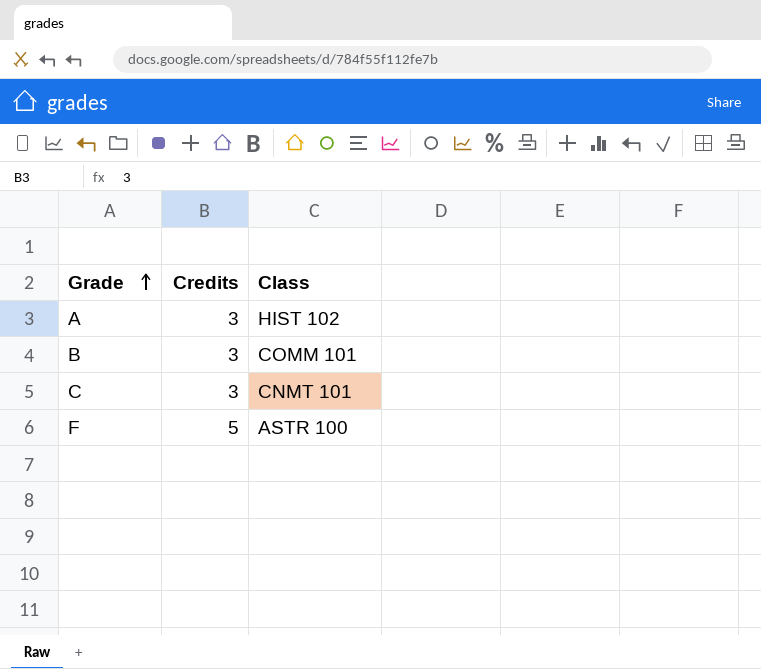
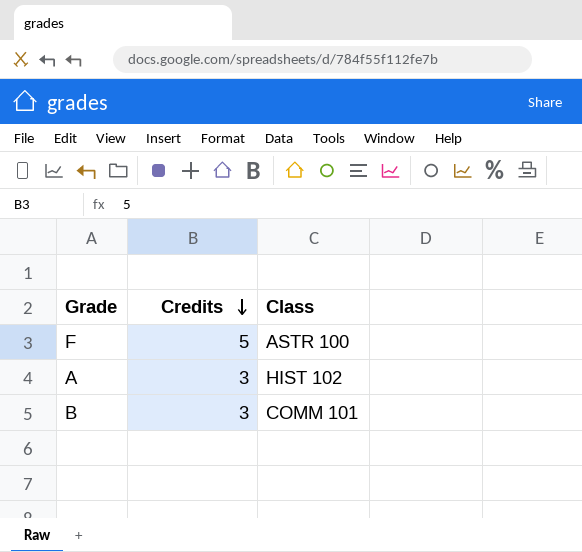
row order: Grade ascending -> Credits descending
row C: 3 | CNMT 101 -> none

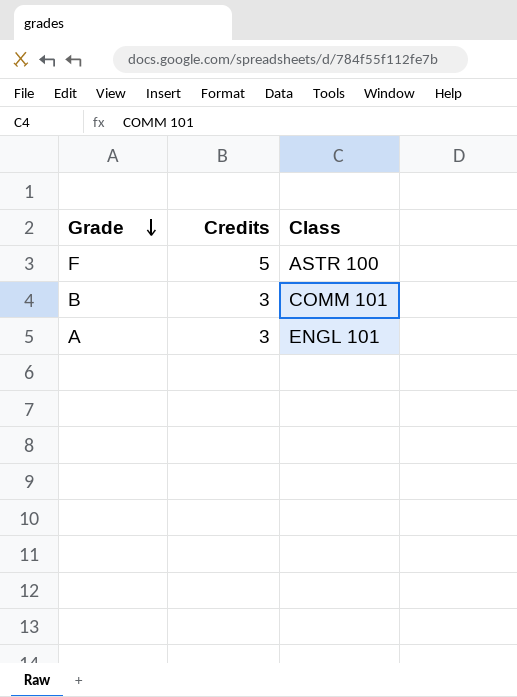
row order: Credits descending -> Grade descending
A | Class: HIST 102 -> ENGL 101

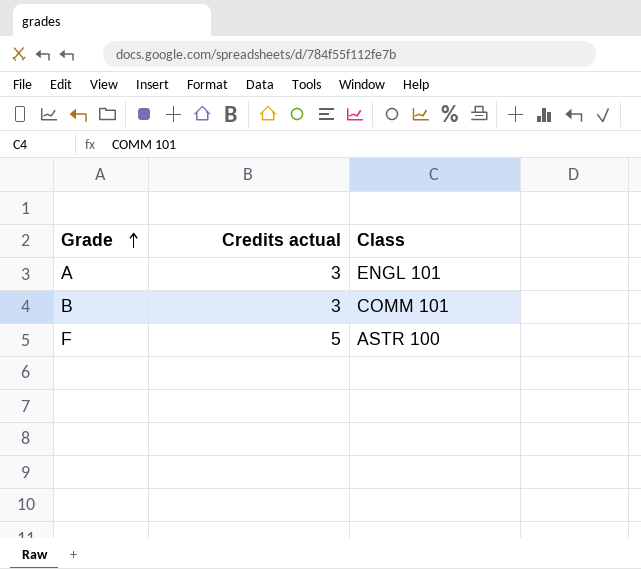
row order: Grade descending -> Grade ascending
column name: Credits -> Credits actual

